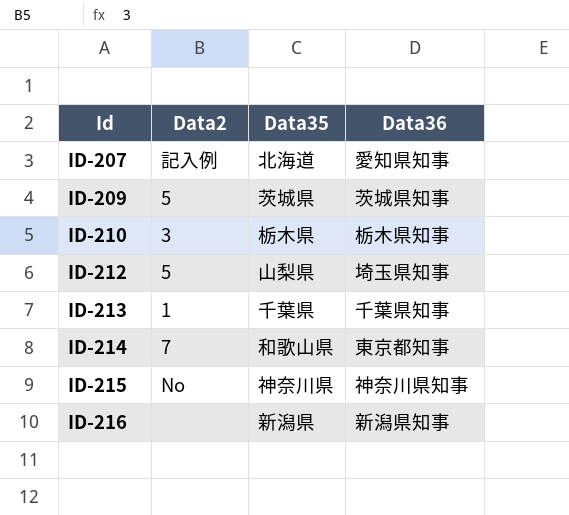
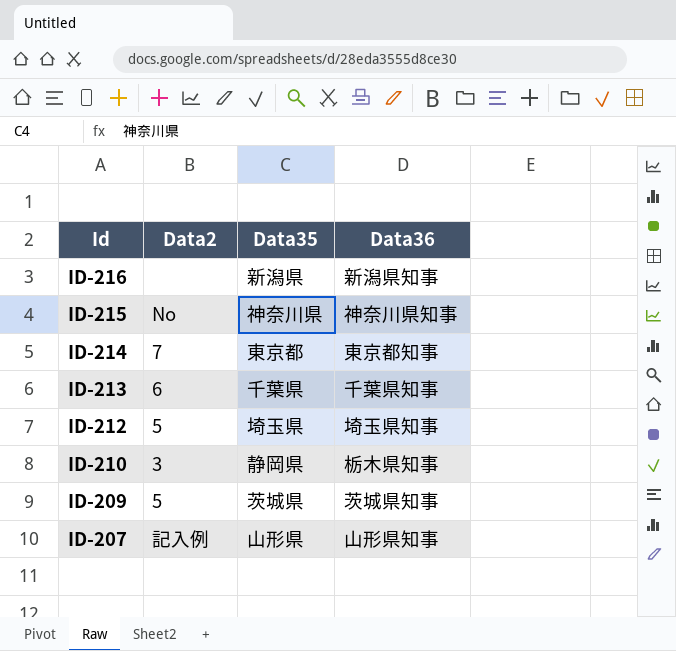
row order: Id ascending -> Id descending
ID-214 | Data35: 和歌山県 -> 東京都
ID-213 | Data2: 1 -> 6
ID-212 | Data35: 山梨県 -> 埼玉県
ID-210 | Data35: 栃木県 -> 静岡県
ID-207 | Data35: 北海道 -> 山形県
ID-207 | Data36: 愛知県知事 -> 山形県知事

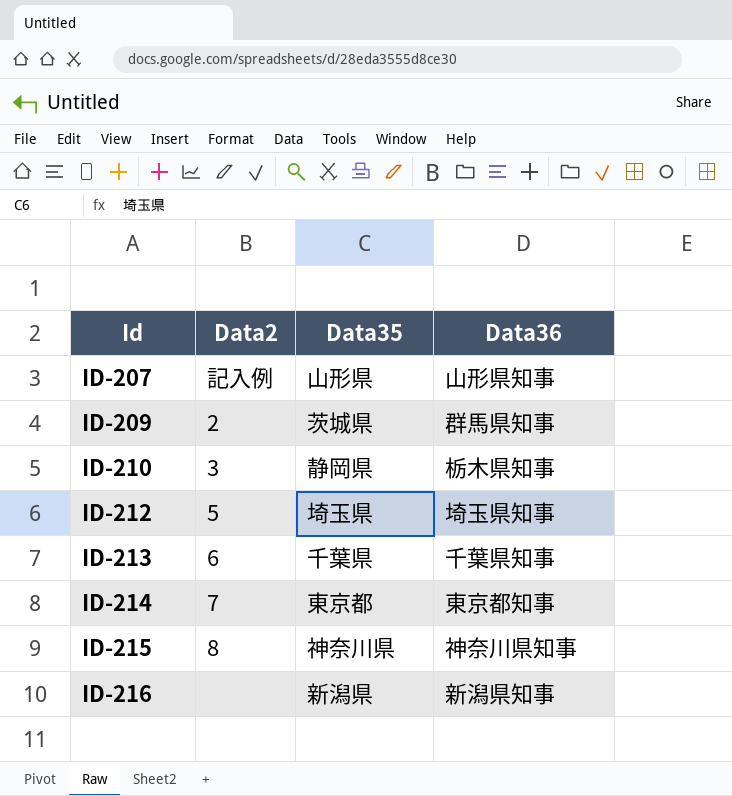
row order: Id descending -> Id ascending
ID-209 | Data2: 5 -> 2
ID-209 | Data36: 茨城県知事 -> 群馬県知事
ID-215 | Data2: No -> 8

